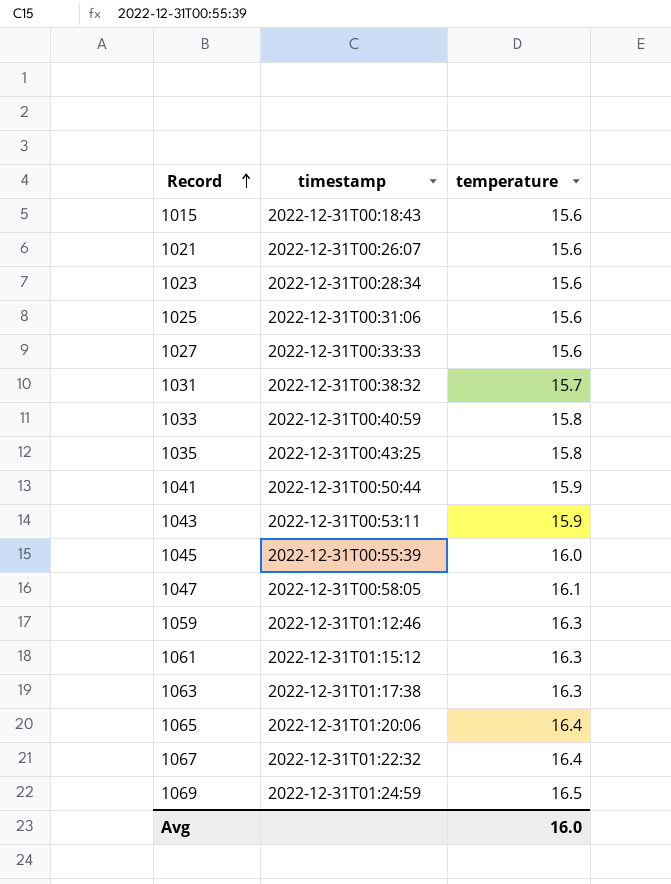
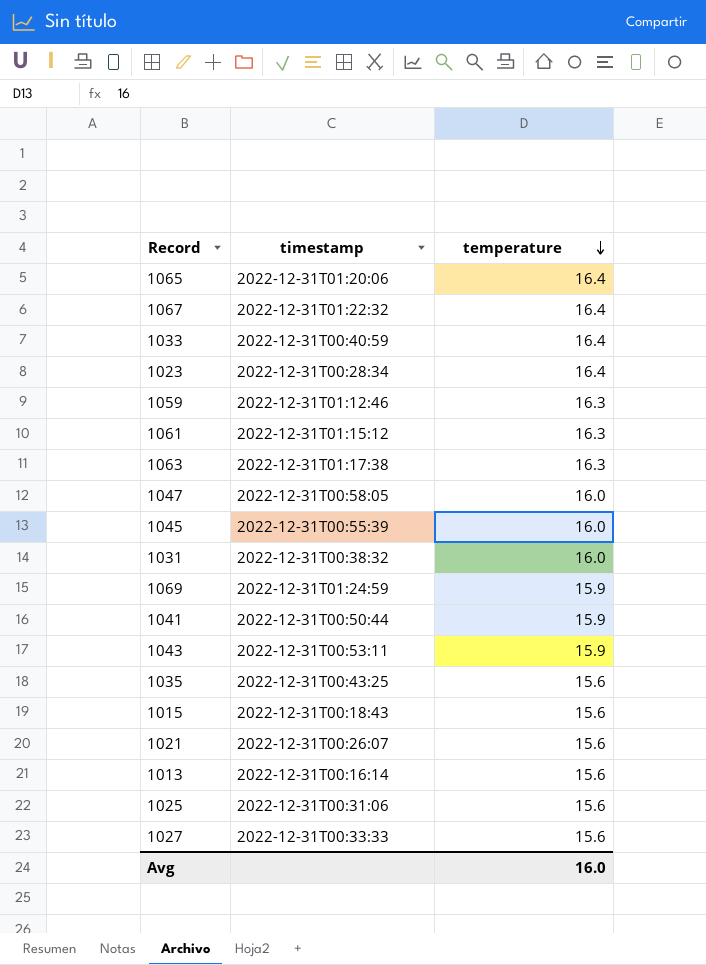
row order: Record ascending -> temperature descending
1033 | temperature: 15.8 -> 16.4
1023 | temperature: 15.6 -> 16.4
1047 | temperature: 16.1 -> 16.0
1031 | temperature: 15.7 -> 16.0
1069 | temperature: 16.5 -> 15.9
1035 | temperature: 15.8 -> 15.6
row 1013: none -> 2022-12-31T00:16:14 | 15.6

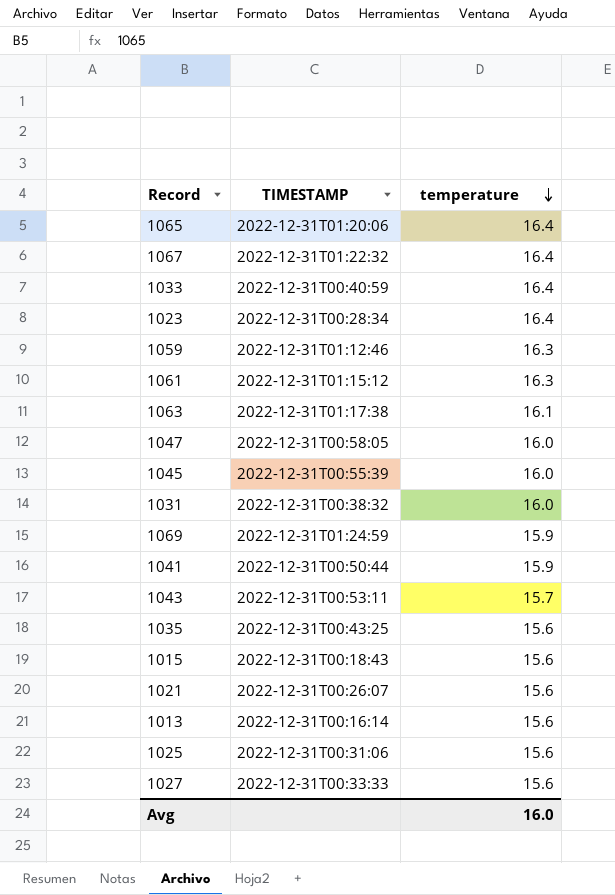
column name: timestamp -> TIMESTAMP
1063 | temperature: 16.3 -> 16.1
1043 | temperature: 15.9 -> 15.7

